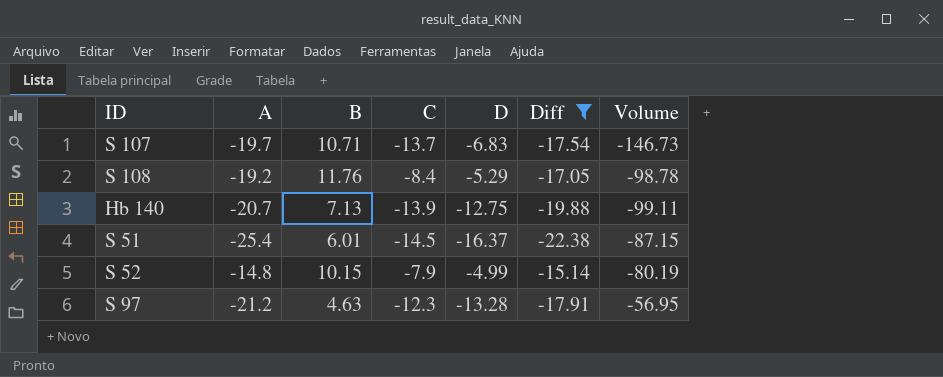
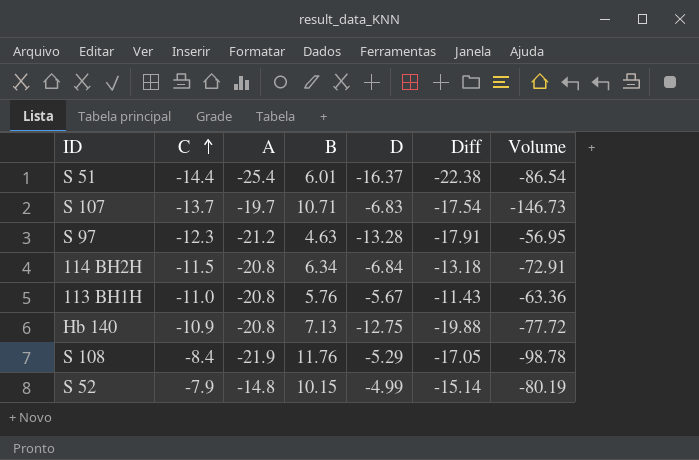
filter: Diff <= -15.14 -> none
row order: none -> C ascending
column C | position: 4 -> 2
S 51 | C: -14.5 -> -14.4
S 51 | Volume: -87.15 -> -86.54
Hb 140 | C: -13.9 -> -10.9
Hb 140 | A: -20.7 -> -20.8
Hb 140 | Volume: -99.11 -> -77.72
S 108 | A: -19.2 -> -21.9

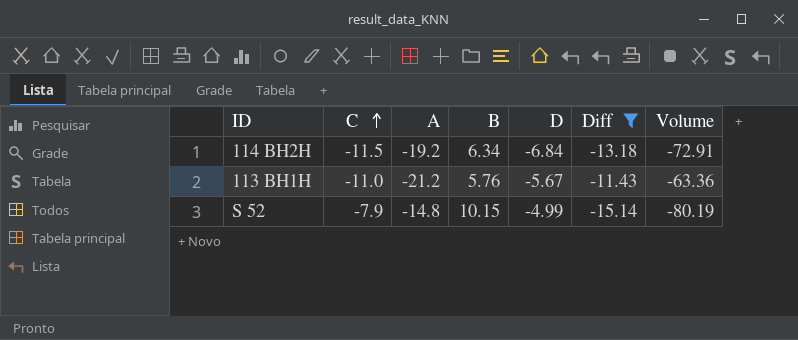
filter: none -> Diff >= -15.14
114 BH2H | A: -20.8 -> -19.2
113 BH1H | A: -20.8 -> -21.2

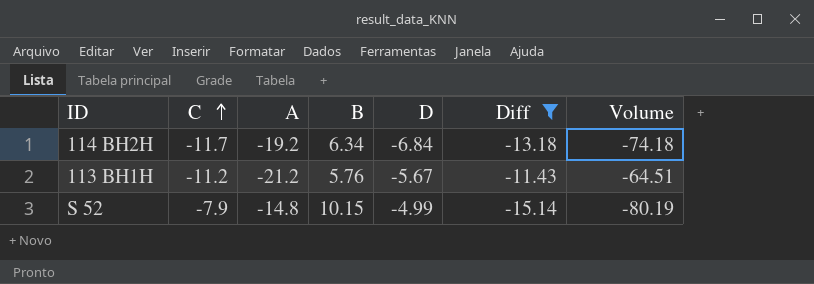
114 BH2H | C: -11.5 -> -11.7
114 BH2H | Volume: -72.91 -> -74.18
113 BH1H | C: -11.0 -> -11.2
113 BH1H | Volume: -63.36 -> -64.51

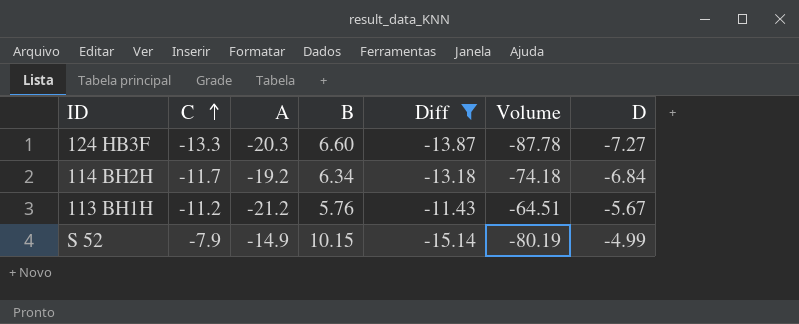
column D | position: 5 -> 7
row 124 HB3F: none -> -13.3 | -20.3 | 6.60 | -13.87 | -87.78 | -7.27
S 52 | A: -14.8 -> -14.9

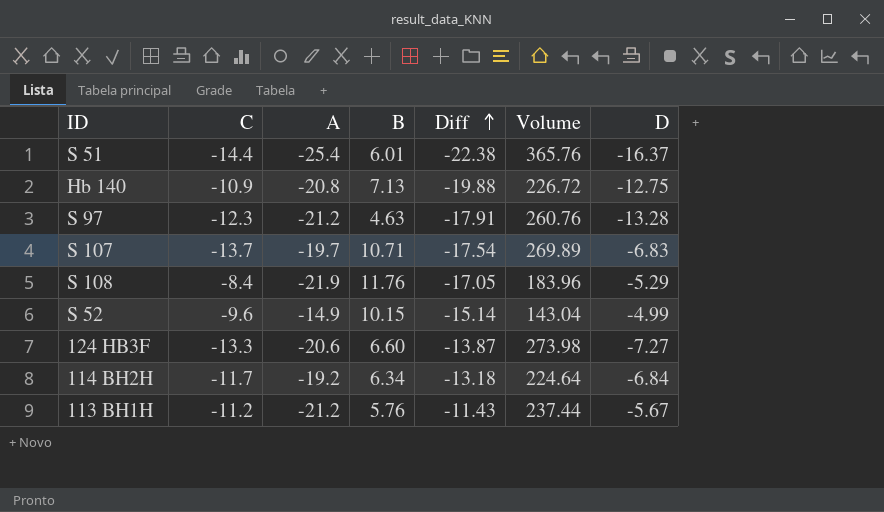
filter: Diff >= -15.14 -> none
row order: C ascending -> Diff ascending
column Volume | formula: [C] * [B] -> [C] * [A]
S 52 | C: -7.9 -> -9.6
124 HB3F | A: -20.3 -> -20.6

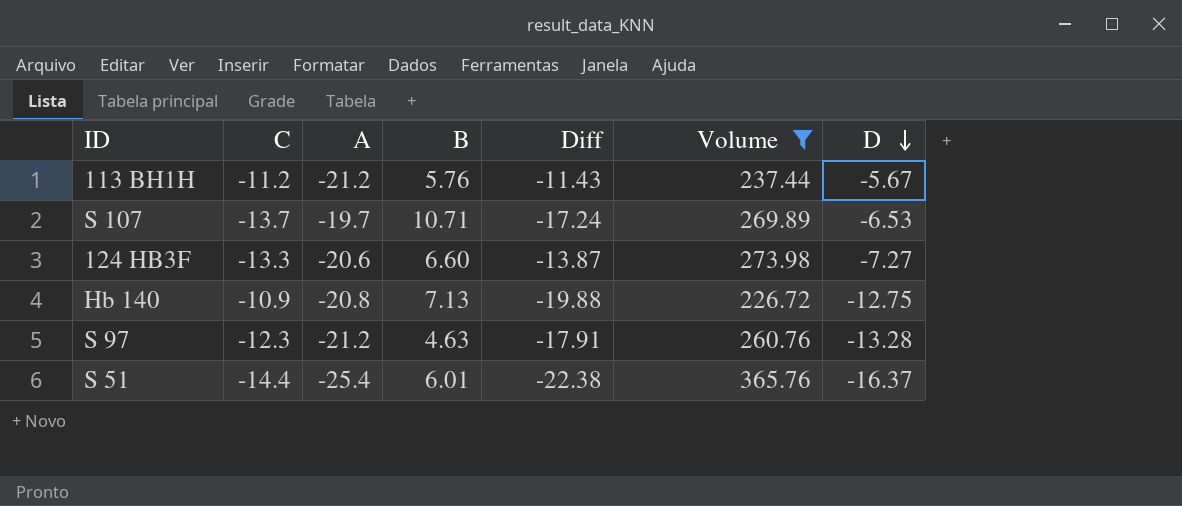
filter: none -> Volume >= 226.72
row order: Diff ascending -> D descending
S 107 | Diff: -17.54 -> -17.24
S 107 | D: -6.83 -> -6.53

